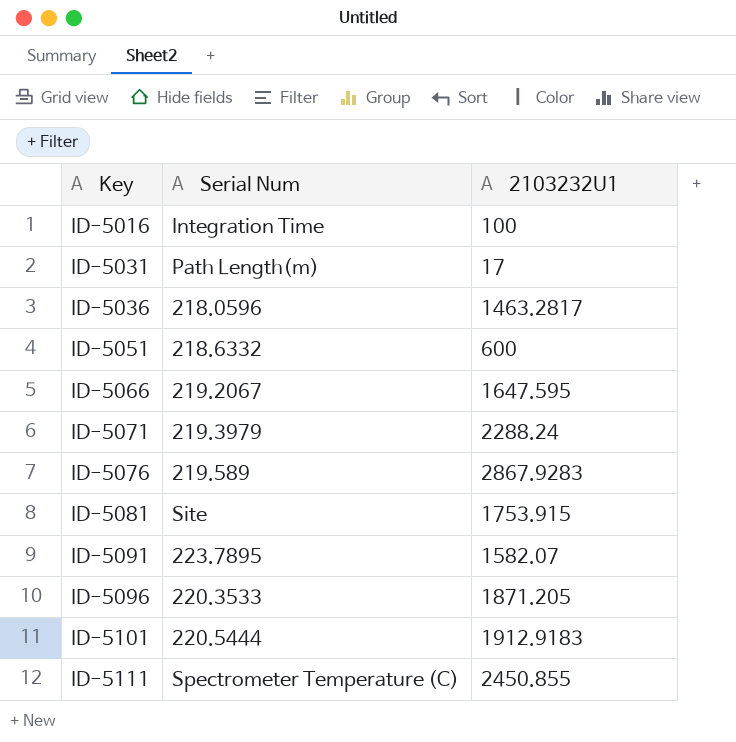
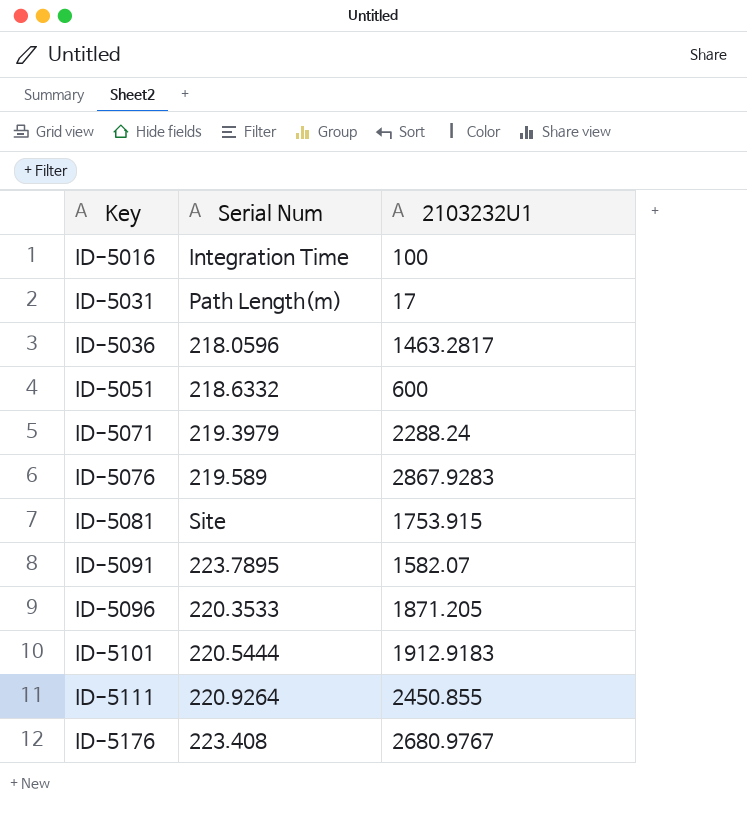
row ID-5066: 219.2067 | 1647.595 -> none
ID-5111 | Serial Num: Spectrometer Temperature (C) -> 220.9264
row ID-5176: none -> 223.408 | 2680.9767

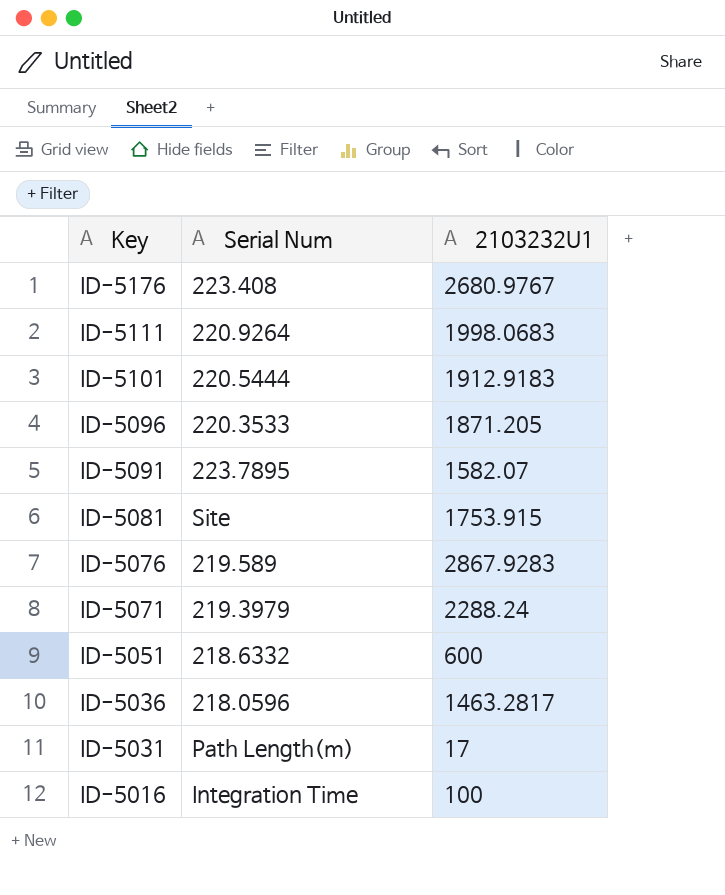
row order: Key ascending -> Key descending
ID-5111 | 2103232U1: 2450.855 -> 1998.0683

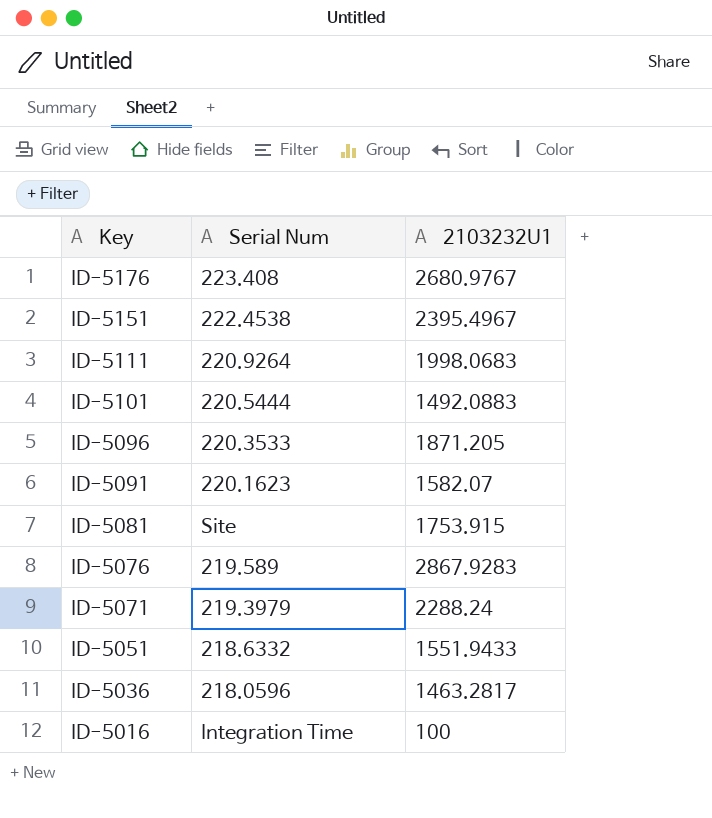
row ID-5031: Path Length(m) | 17 -> none
row ID-5151: none -> 222.4538 | 2395.4967
ID-5101 | 2103232U1: 1912.9183 -> 1492.0883
ID-5091 | Serial Num: 223.7895 -> 220.1623
ID-5051 | 2103232U1: 600 -> 1551.9433

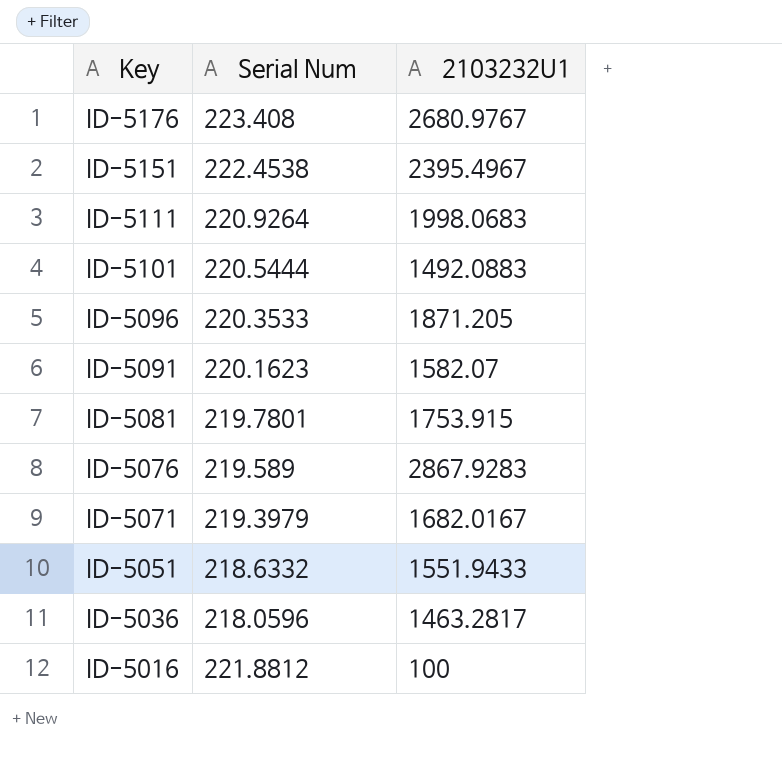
ID-5081 | Serial Num: Site -> 219.7801
ID-5071 | 2103232U1: 2288.24 -> 1682.0167
ID-5016 | Serial Num: Integration Time -> 221.8812

